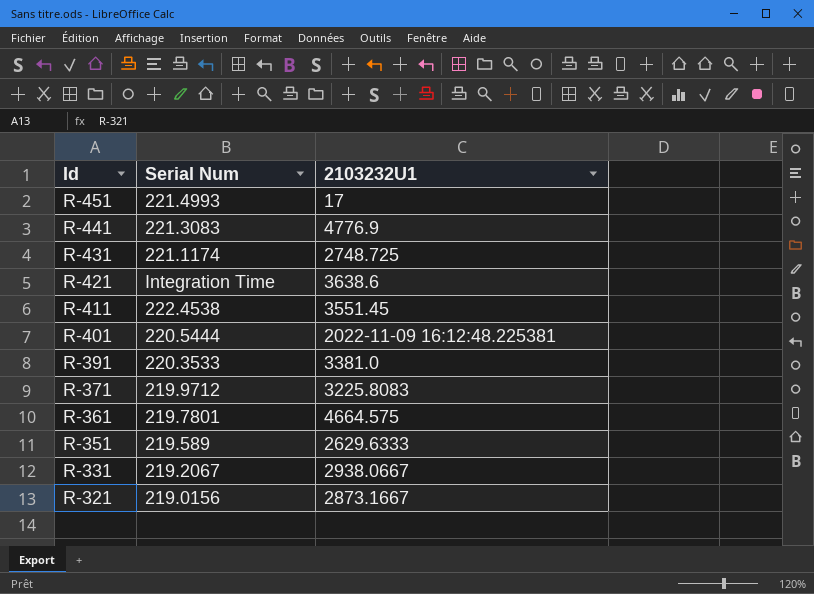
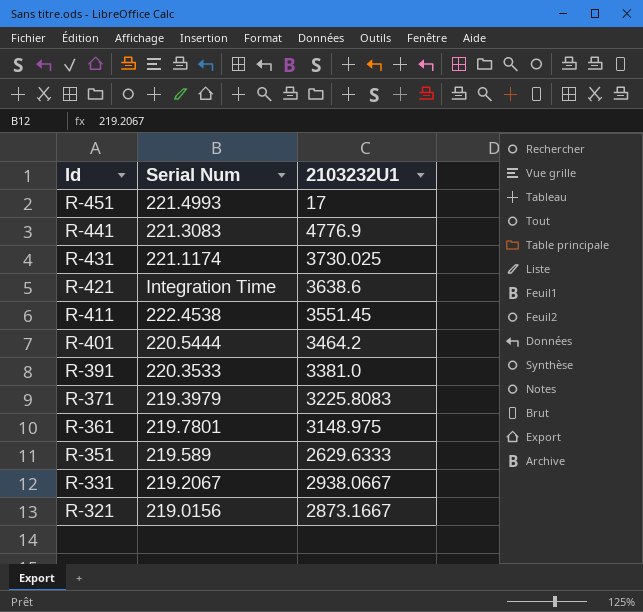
R-431 | 2103232U1: 2748.725 -> 3730.025
R-401 | 2103232U1: 2022-11-09 16:12:48.225381 -> 3464.2
R-371 | Serial Num: 219.9712 -> 219.3979
R-361 | 2103232U1: 4664.575 -> 3148.975

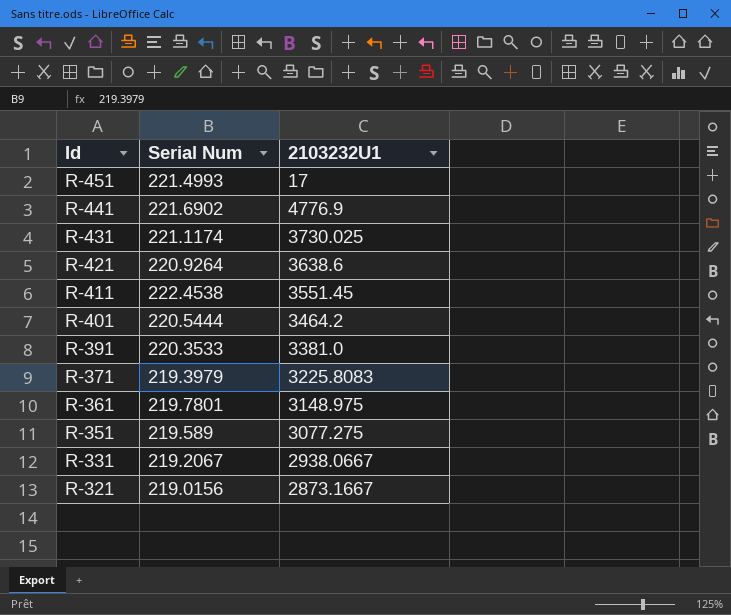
R-441 | Serial Num: 221.3083 -> 221.6902
R-421 | Serial Num: Integration Time -> 220.9264
R-351 | 2103232U1: 2629.6333 -> 3077.275

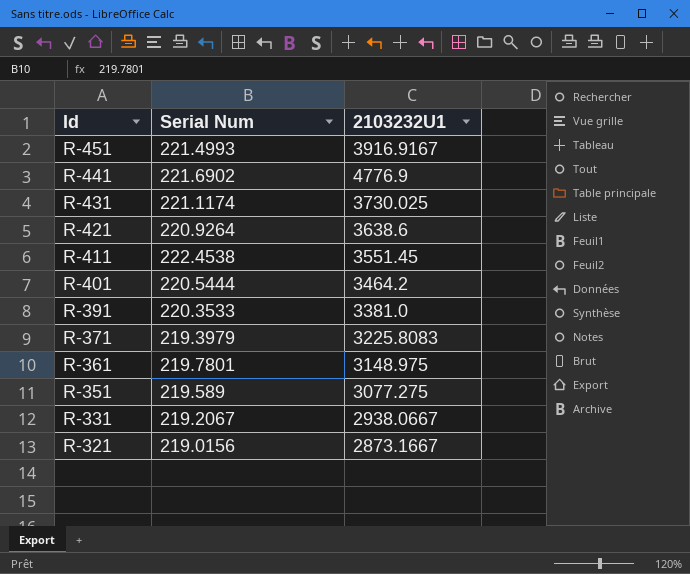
R-451 | 2103232U1: 17 -> 3916.9167

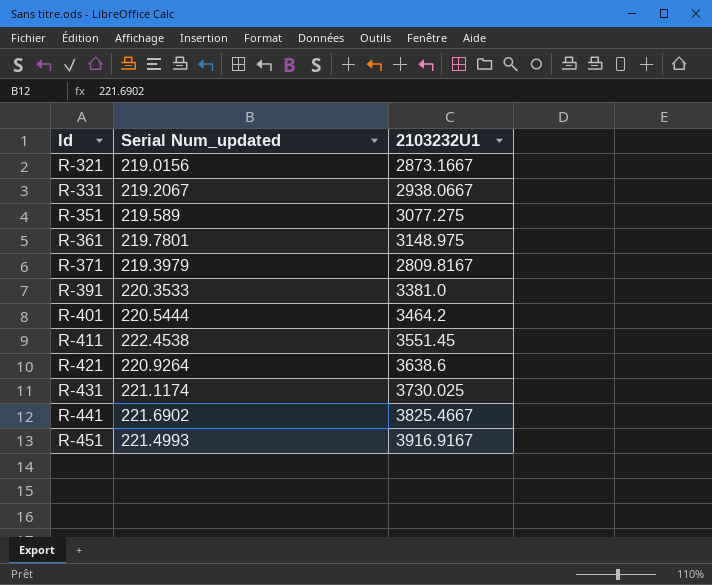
row order: Id descending -> Id ascending
column name: Serial Num -> Serial Num_updated
R-371 | 2103232U1: 3225.8083 -> 2809.8167
R-441 | 2103232U1: 4776.9 -> 3825.4667

